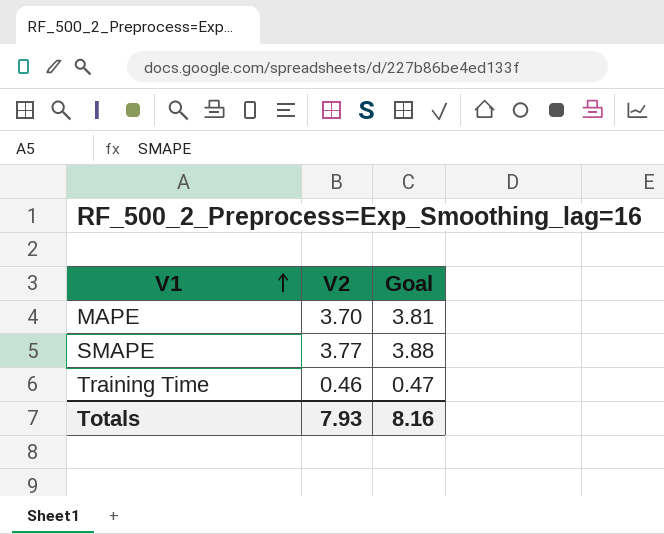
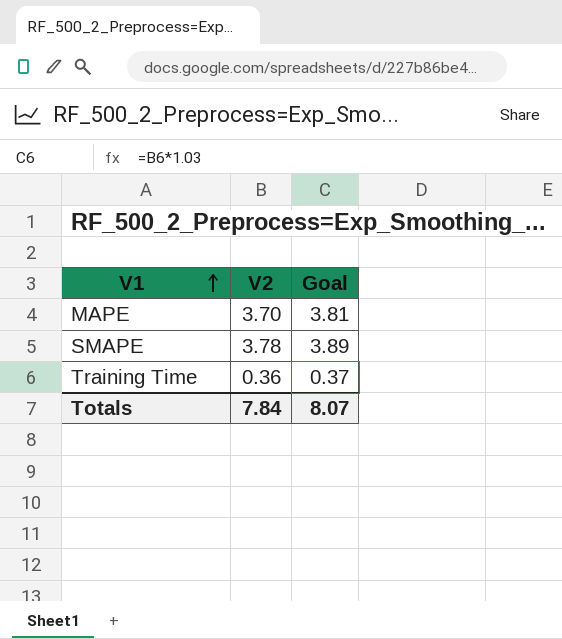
SMAPE | V2: 3.77 -> 3.78
SMAPE | Goal: 3.88 -> 3.89
Training Time | V2: 0.46 -> 0.36
Training Time | Goal: 0.47 -> 0.37
Totals | V2: 7.93 -> 7.84
Totals | Goal: 8.16 -> 8.07

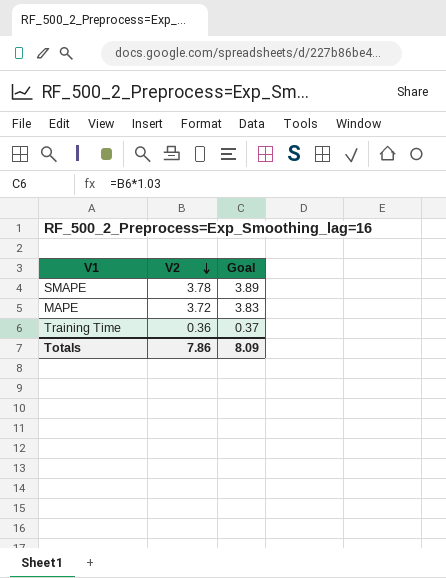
row order: V1 ascending -> V2 descending
MAPE | V2: 3.70 -> 3.72
MAPE | Goal: 3.81 -> 3.83
Totals | V2: 7.84 -> 7.86
Totals | Goal: 8.07 -> 8.09

